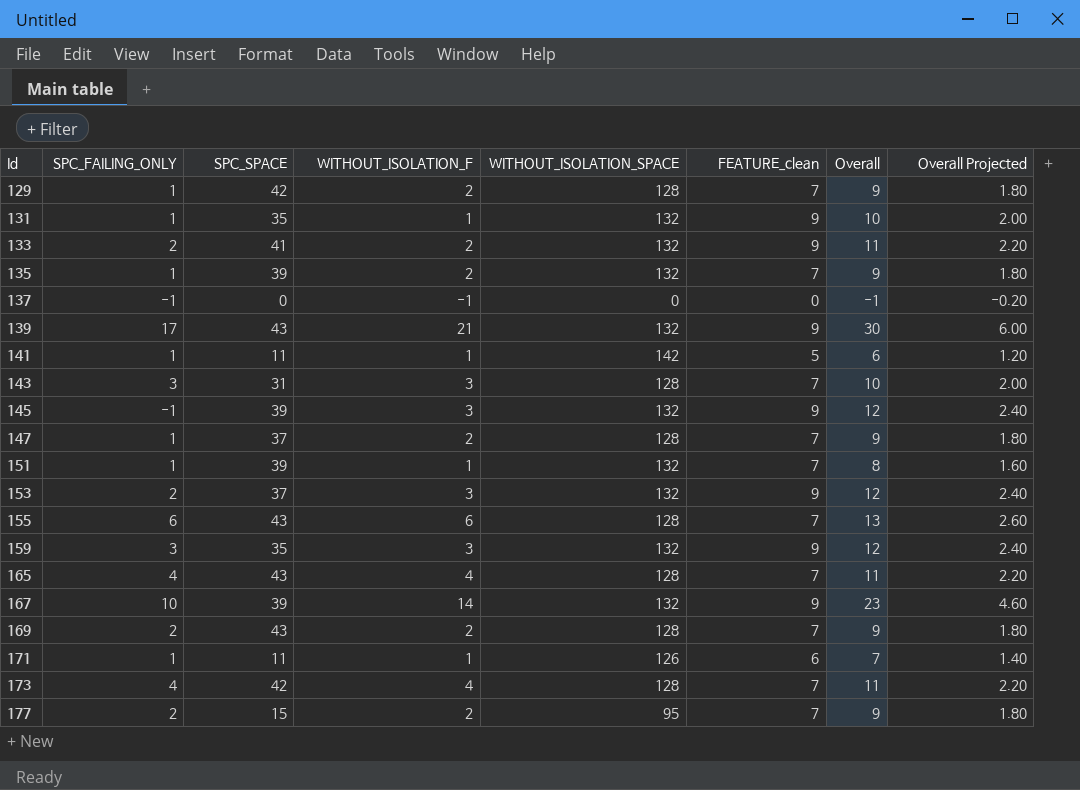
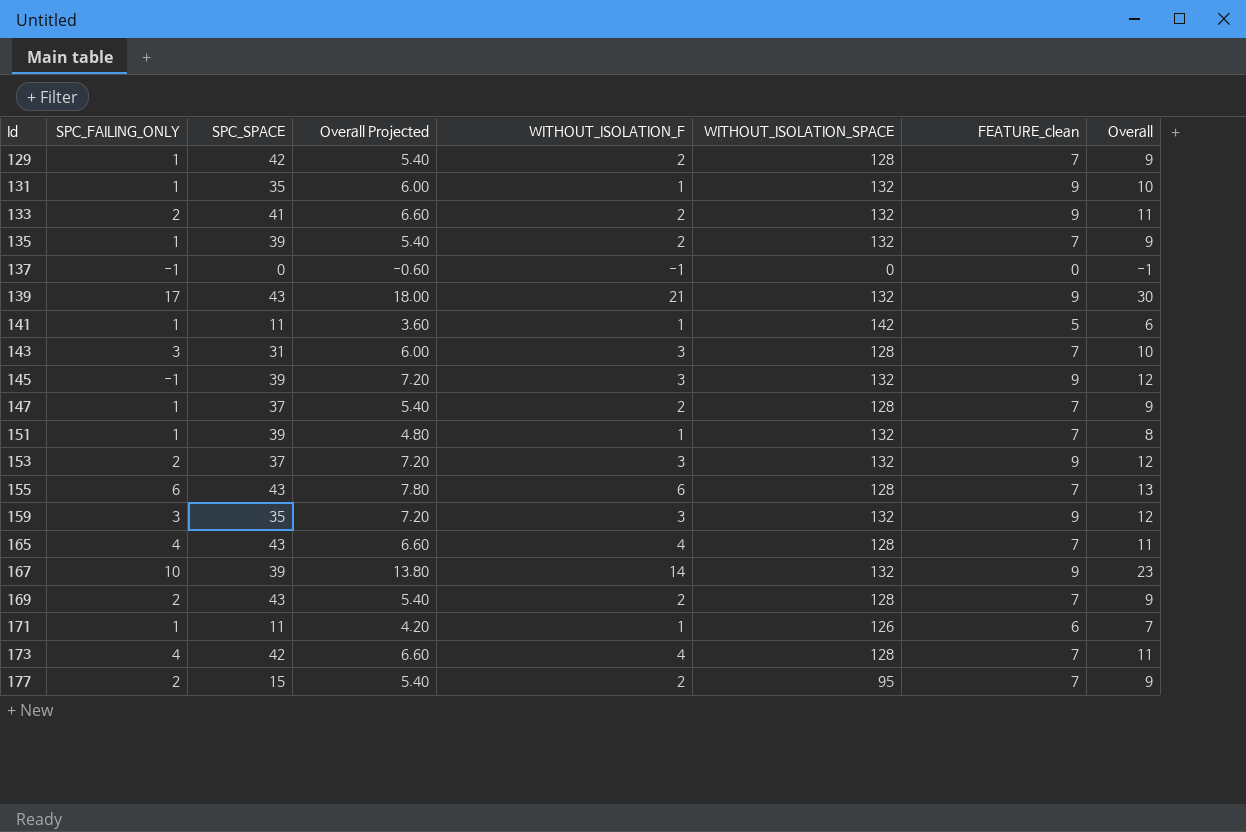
column Overall Projected | formula: [Overall] * 0.2 -> [Overall] * 0.6
column Overall Projected | position: 8 -> 4

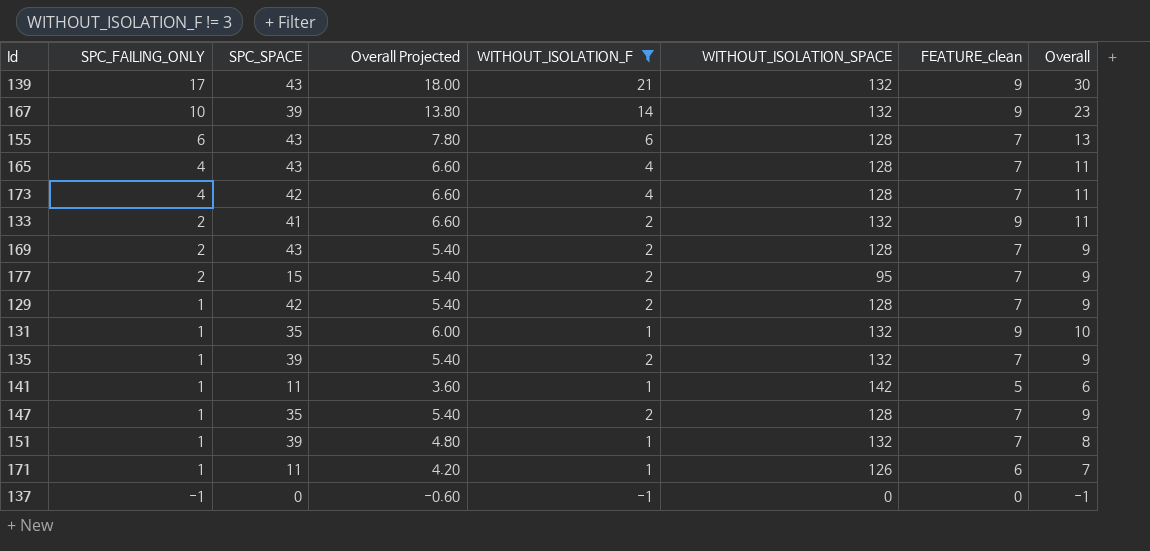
filter: none -> WITHOUT_ISOLATION_F != 3
row order: Id ascending -> SPC_FAILING_ONLY descending
147 | SPC_SPACE: 37 -> 35

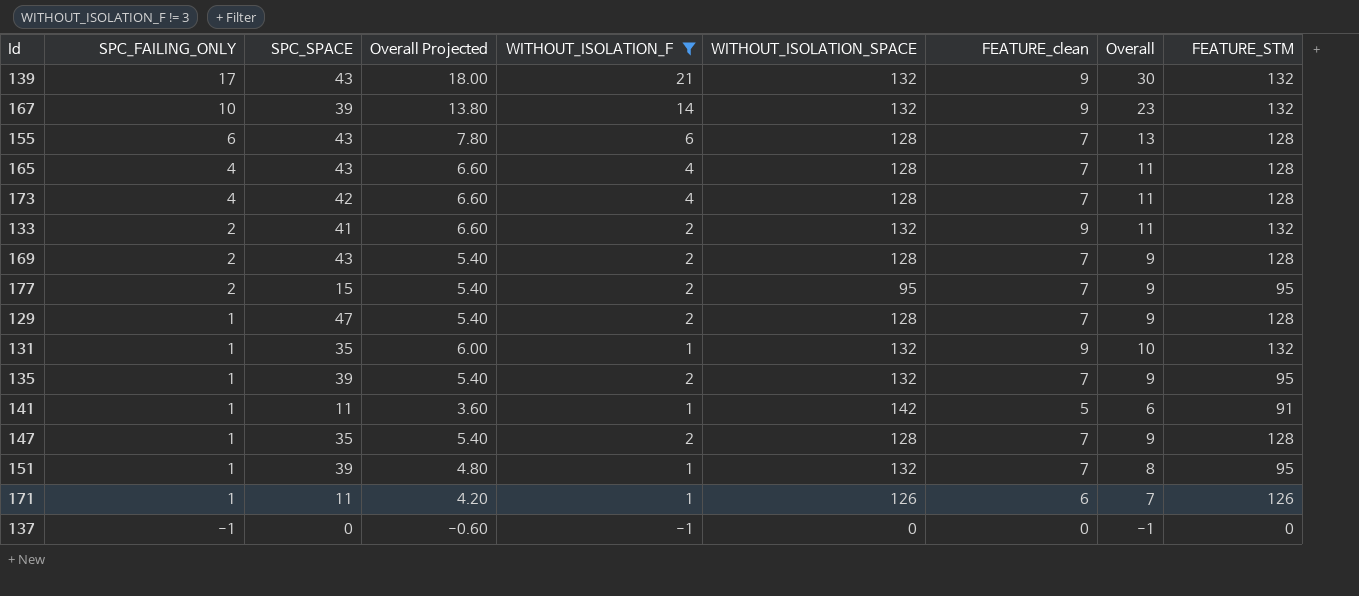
column FEATURE_STM | position: none -> 9
129 | SPC_SPACE: 42 -> 47

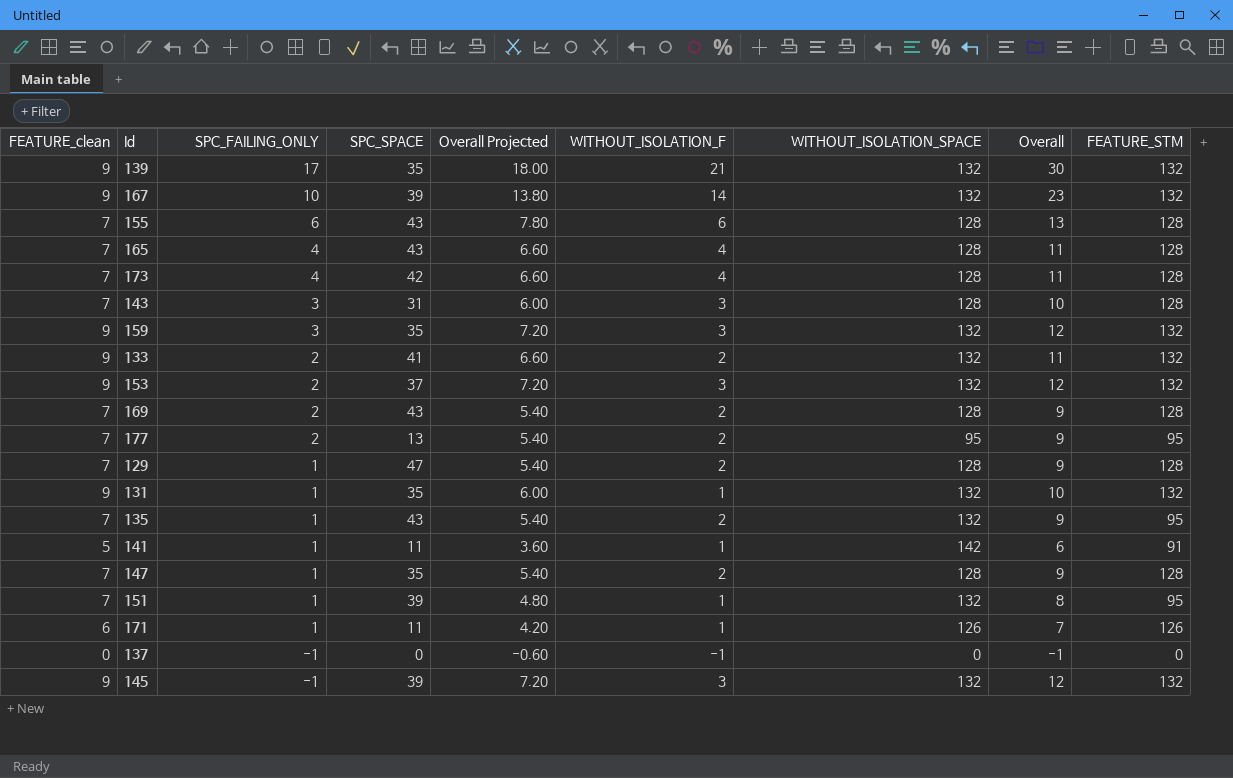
filter: WITHOUT_ISOLATION_F != 3 -> none
column FEATURE_clean | position: 7 -> 1
139 | SPC_SPACE: 43 -> 35
177 | SPC_SPACE: 15 -> 13
135 | SPC_SPACE: 39 -> 43

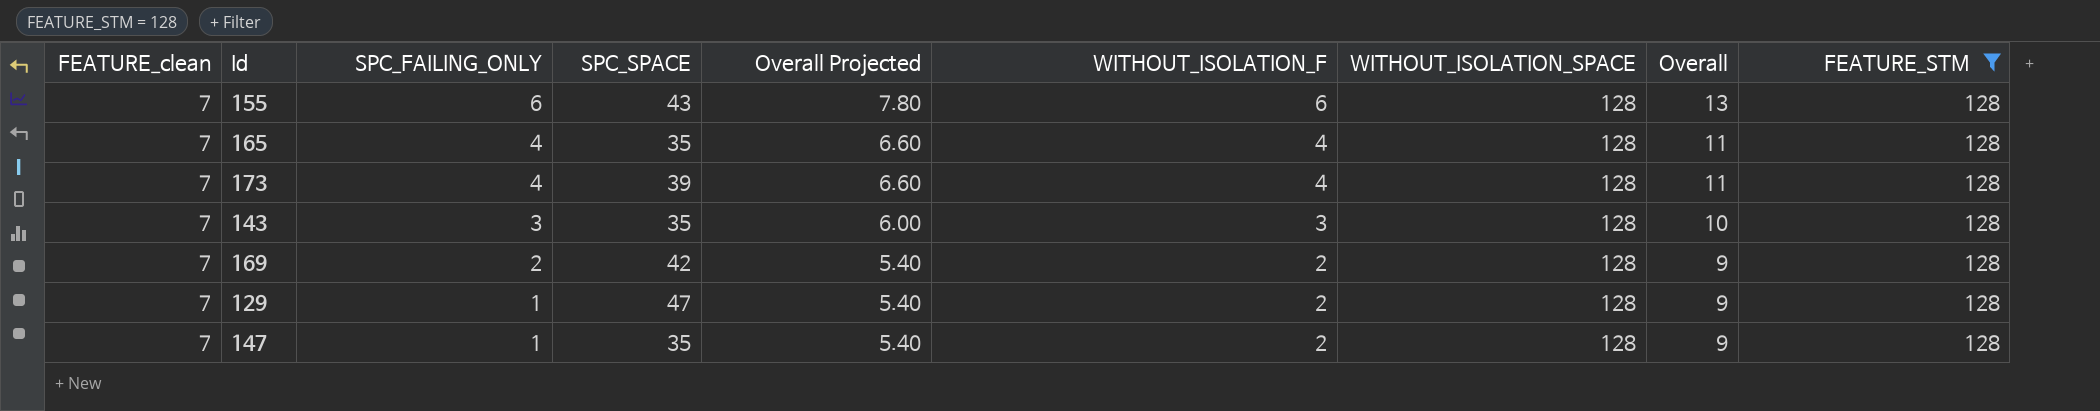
filter: none -> FEATURE_STM = 128
165 | SPC_SPACE: 43 -> 35
173 | SPC_SPACE: 42 -> 39
143 | SPC_SPACE: 31 -> 35
169 | SPC_SPACE: 43 -> 42

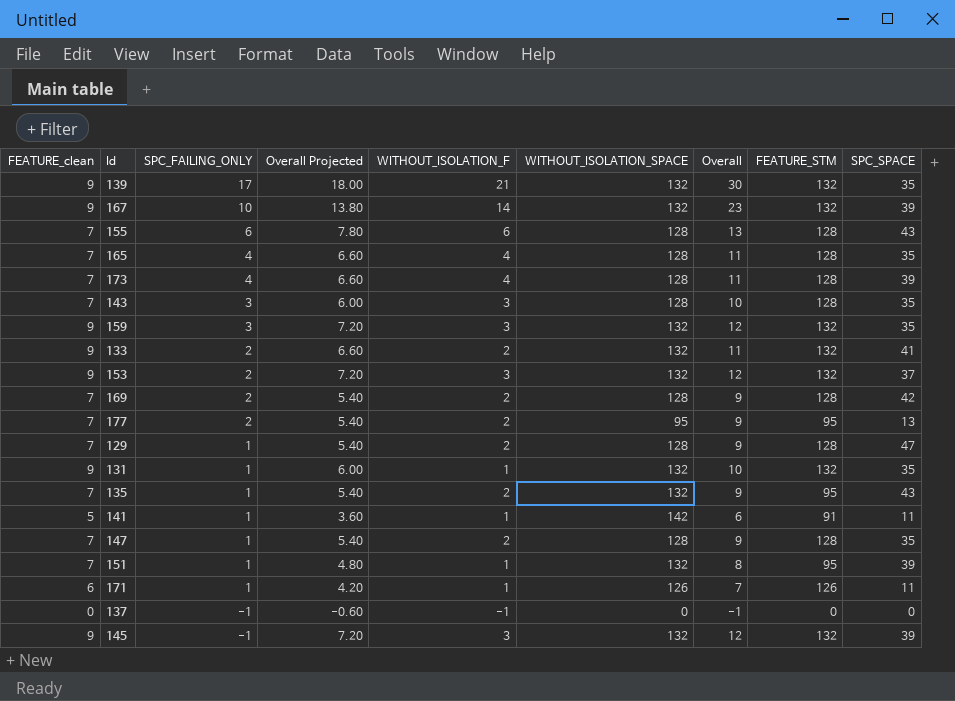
filter: FEATURE_STM = 128 -> none
column SPC_SPACE | position: 4 -> 9

